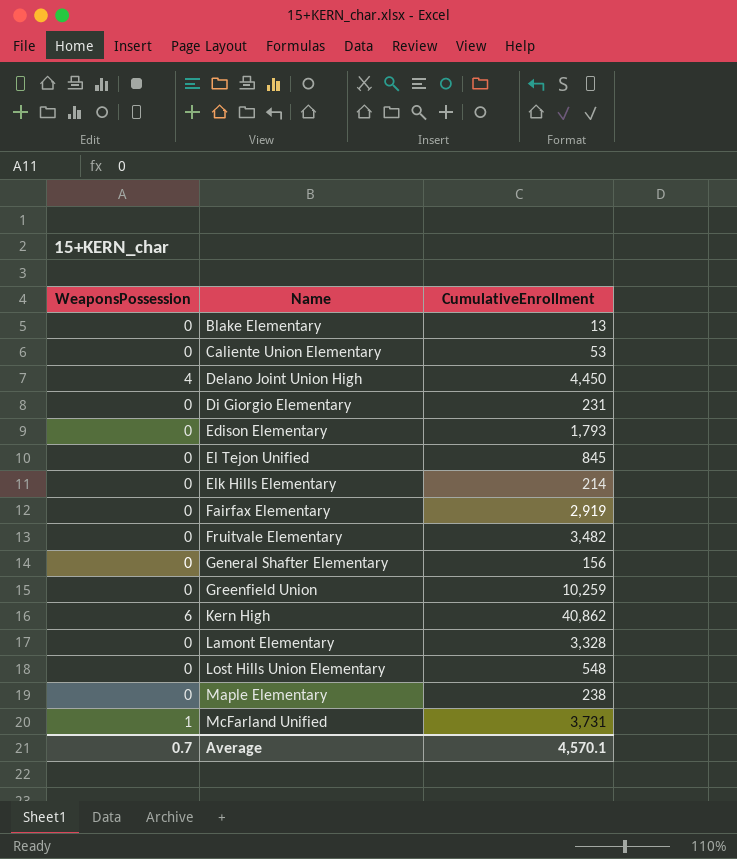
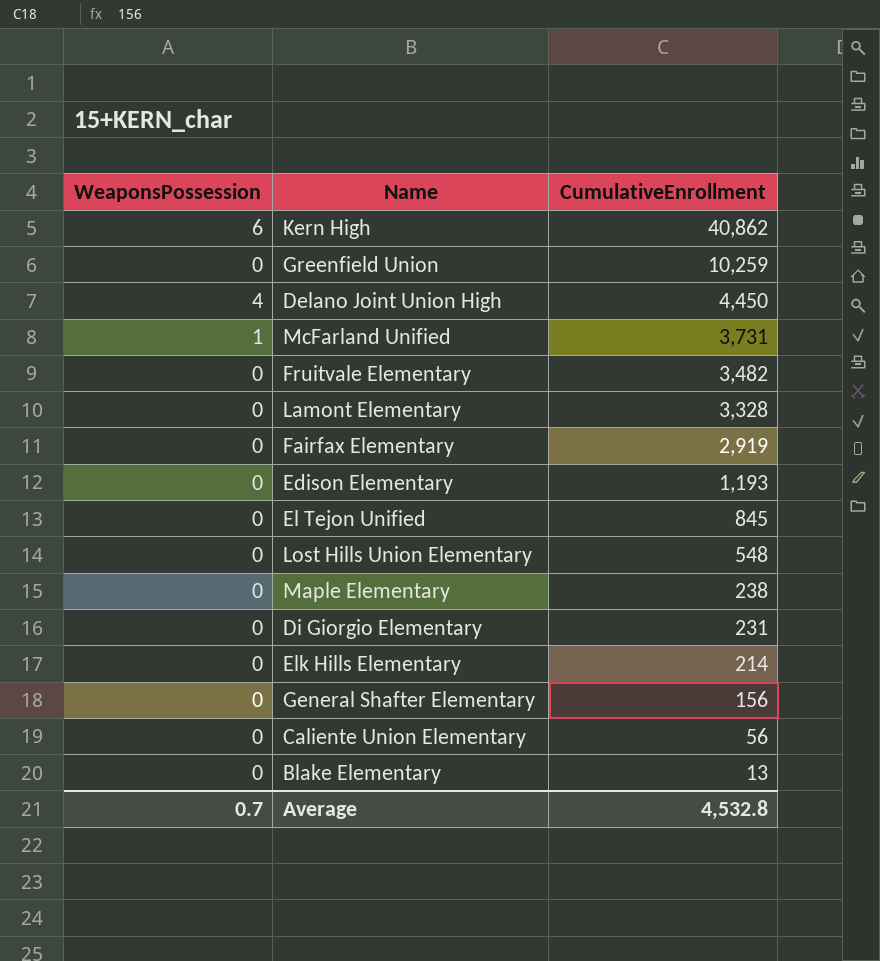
row order: Name ascending -> CumulativeEnrollment descending
Edison Elementary | CumulativeEnrollment: 1,793 -> 1,193
Caliente Union Elementary | CumulativeEnrollment: 53 -> 56
Average | CumulativeEnrollment: 4,570.1 -> 4,532.8

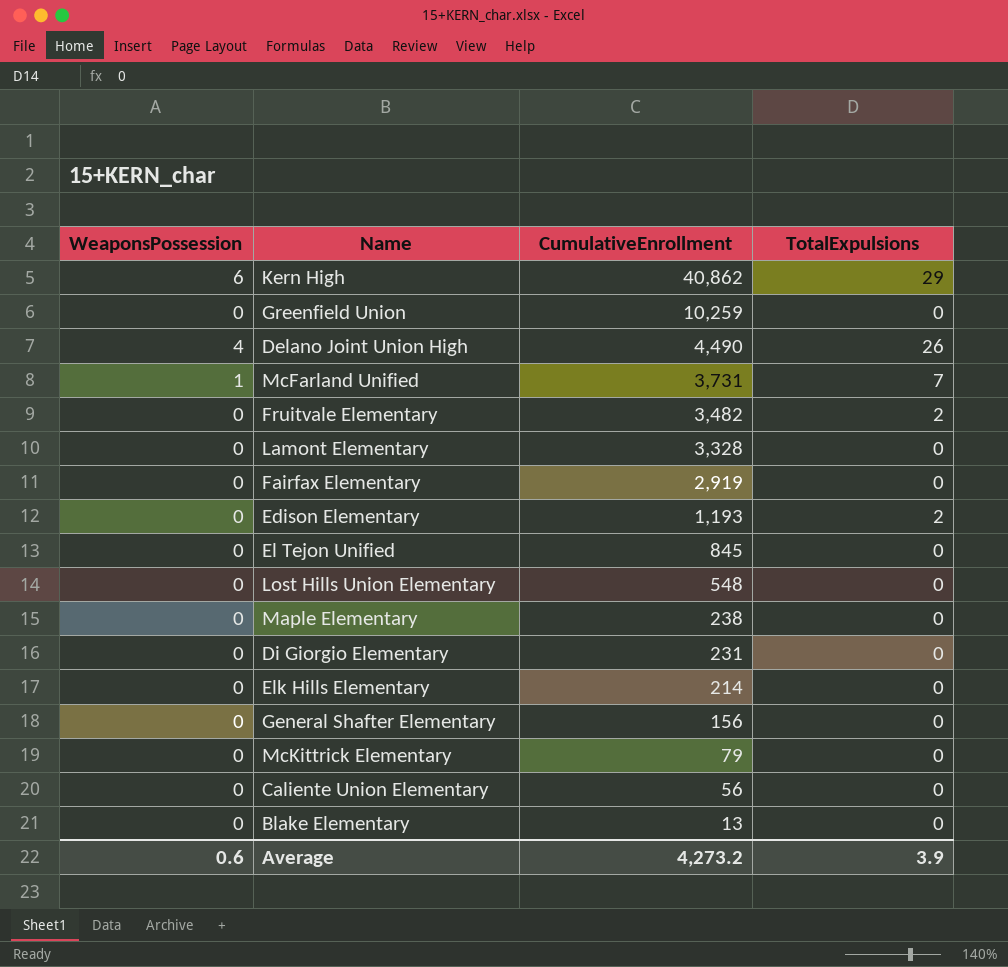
column TotalExpulsions | position: none -> 4
Delano Joint Union High | CumulativeEnrollment: 4,450 -> 4,490
row McKittrick Elementary: none -> 0 | 79 | 0
Average | WeaponsPossession: 0.7 -> 0.6
Average | CumulativeEnrollment: 4,532.8 -> 4,273.2

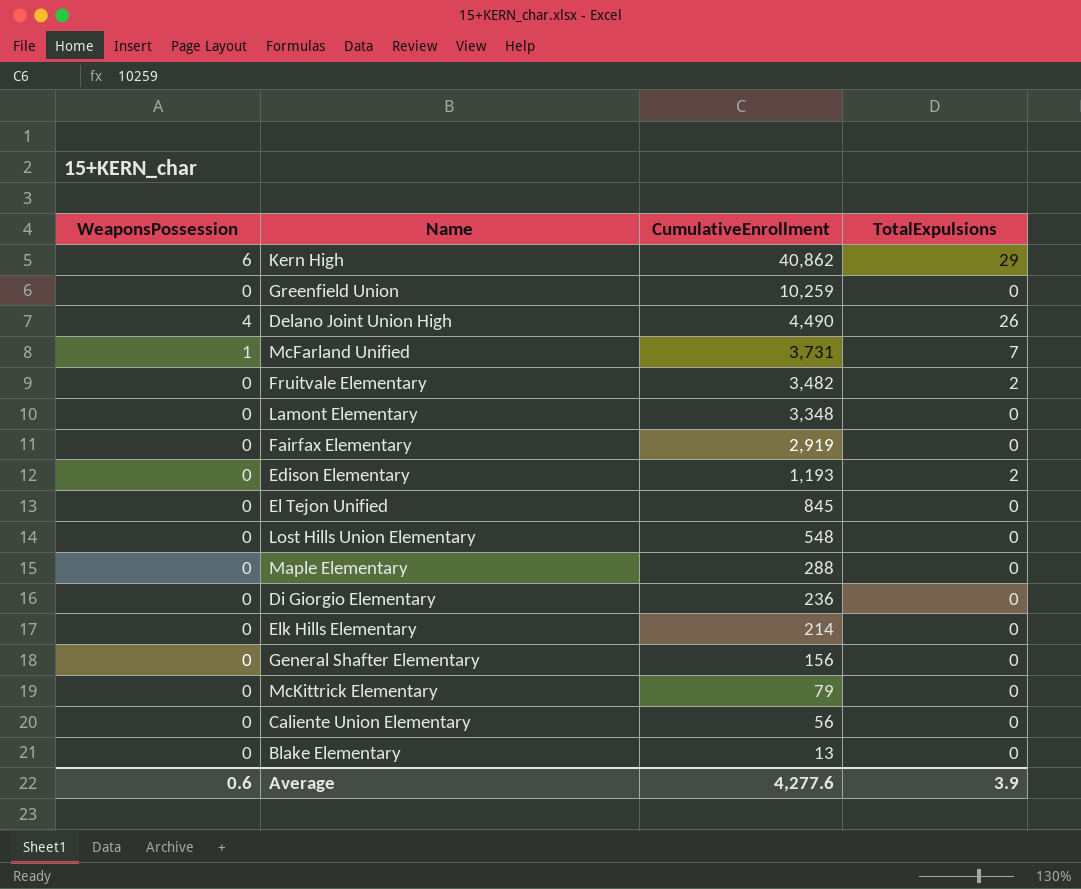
Lamont Elementary | CumulativeEnrollment: 3,328 -> 3,348
Maple Elementary | CumulativeEnrollment: 238 -> 288
Di Giorgio Elementary | CumulativeEnrollment: 231 -> 236
Average | CumulativeEnrollment: 4,273.2 -> 4,277.6

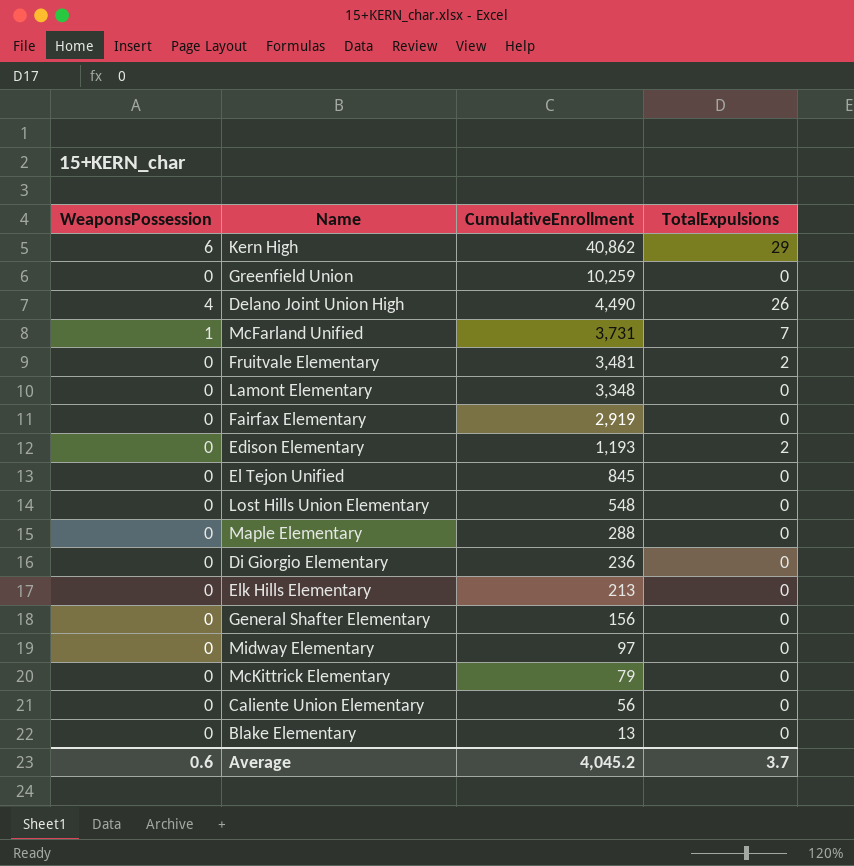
Fruitvale Elementary | CumulativeEnrollment: 3,482 -> 3,481
Elk Hills Elementary | CumulativeEnrollment: 214 -> 213
row Midway Elementary: none -> 0 | 97 | 0
Average | CumulativeEnrollment: 4,277.6 -> 4,045.2
Average | TotalExpulsions: 3.9 -> 3.7

